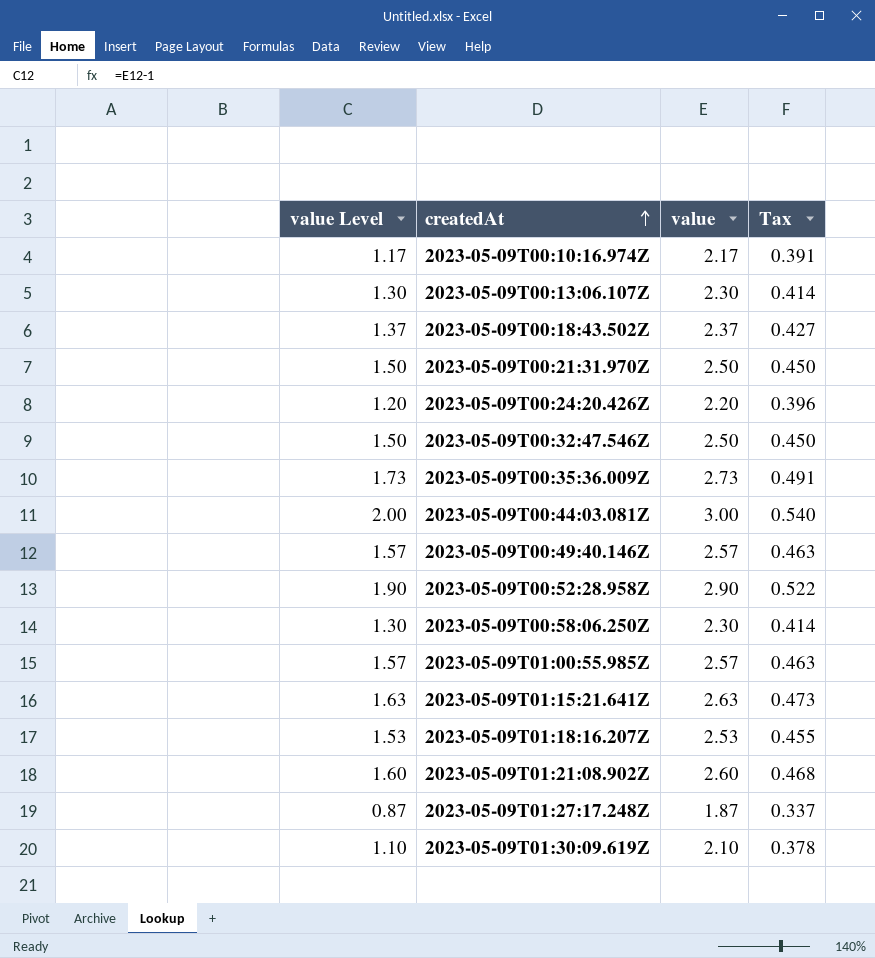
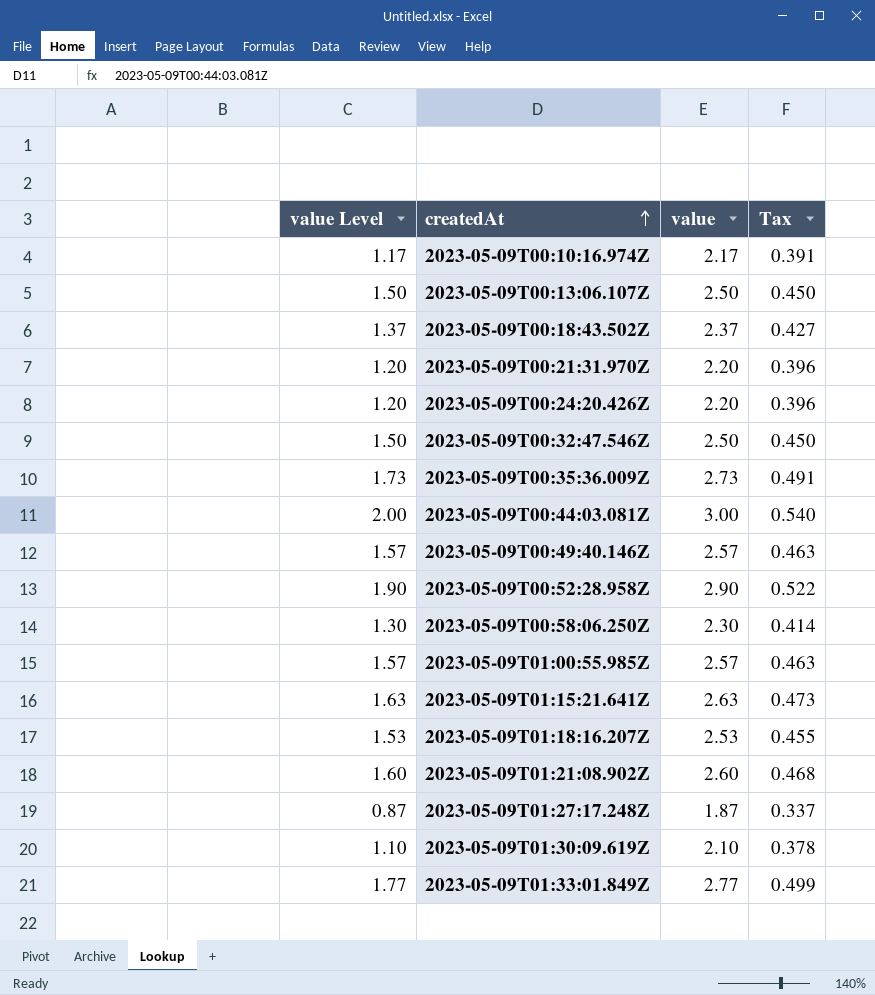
2023-05-09T00:13:06.107Z | value Level: 1.30 -> 1.50
2023-05-09T00:13:06.107Z | value: 2.30 -> 2.50
2023-05-09T00:13:06.107Z | Tax: 0.414 -> 0.450
2023-05-09T00:21:31.970Z | value Level: 1.50 -> 1.20
2023-05-09T00:21:31.970Z | value: 2.50 -> 2.20
2023-05-09T00:21:31.970Z | Tax: 0.450 -> 0.396
row 2023-05-09T01:33:01.849Z: none -> 1.77 | 2.77 | 0.499

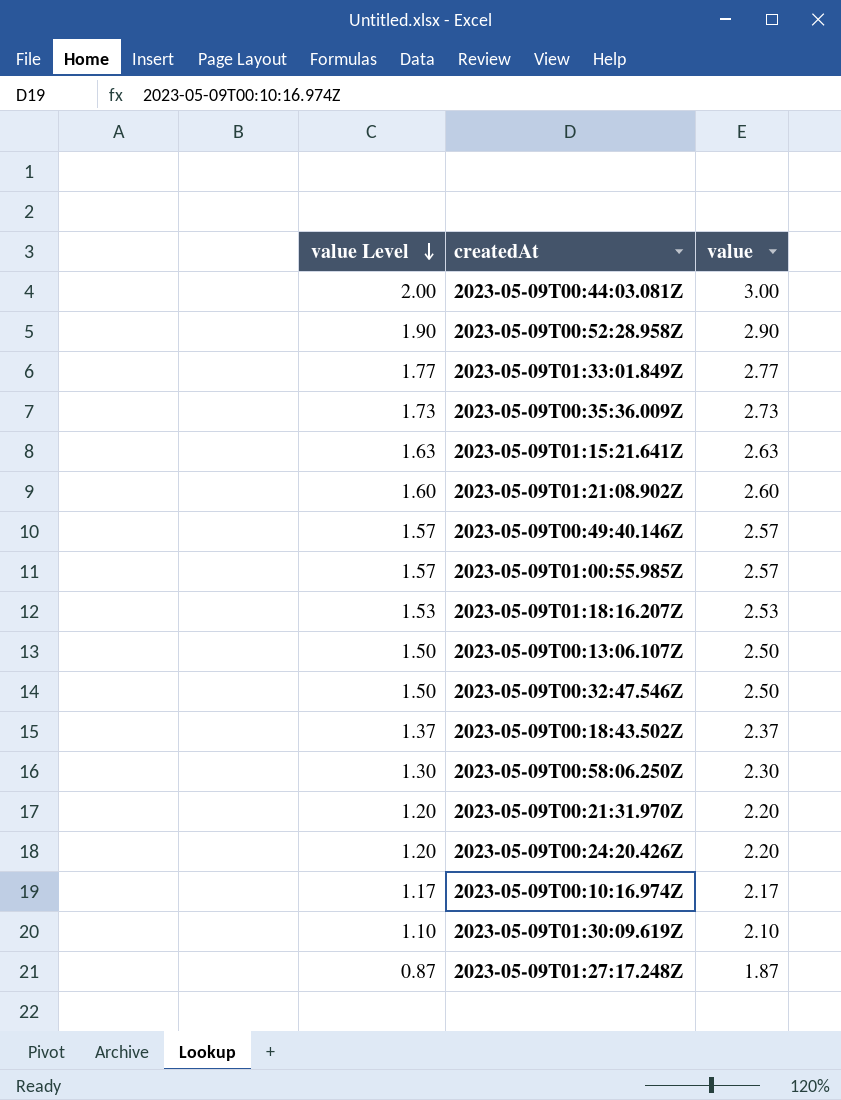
row order: createdAt ascending -> value Level descending
column Tax | formula: [value] * 0.18 -> none

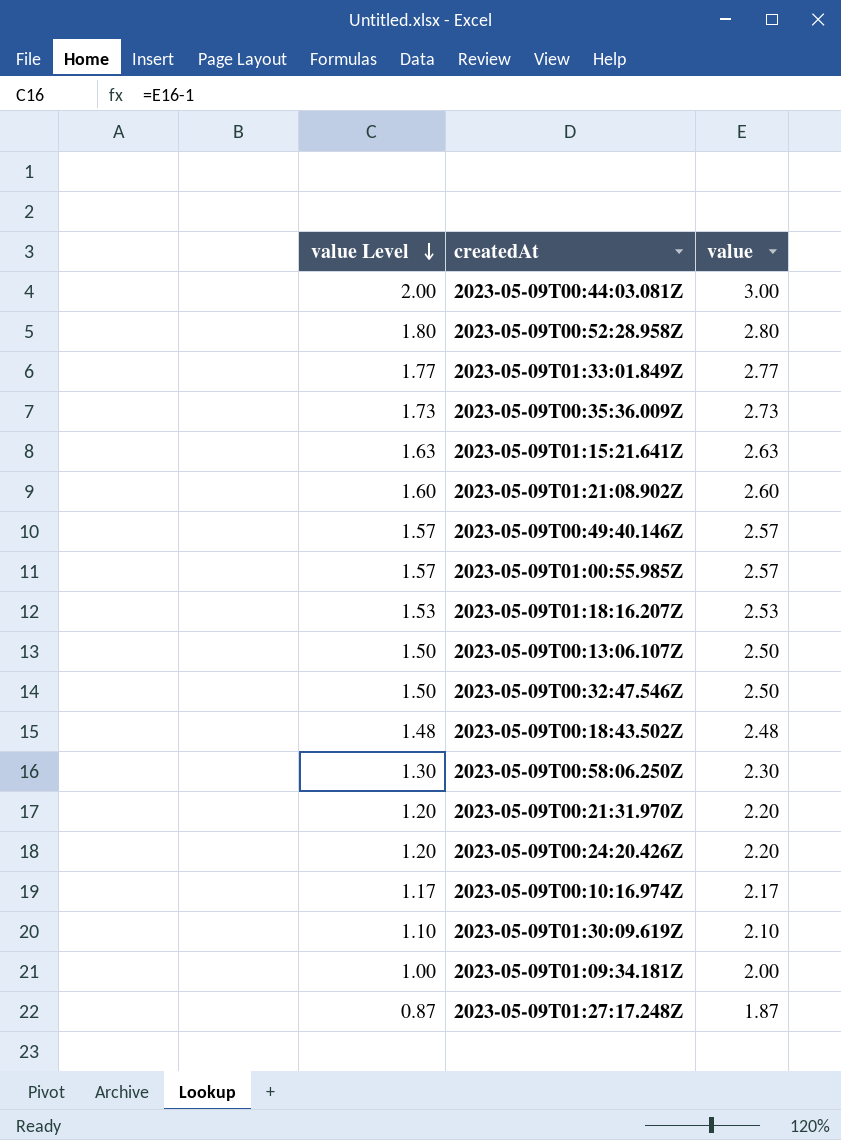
2023-05-09T00:52:28.958Z | value Level: 1.90 -> 1.80
2023-05-09T00:52:28.958Z | value: 2.90 -> 2.80
2023-05-09T00:18:43.502Z | value Level: 1.37 -> 1.48
2023-05-09T00:18:43.502Z | value: 2.37 -> 2.48
row 2023-05-09T01:09:34.181Z: none -> 1.00 | 2.00

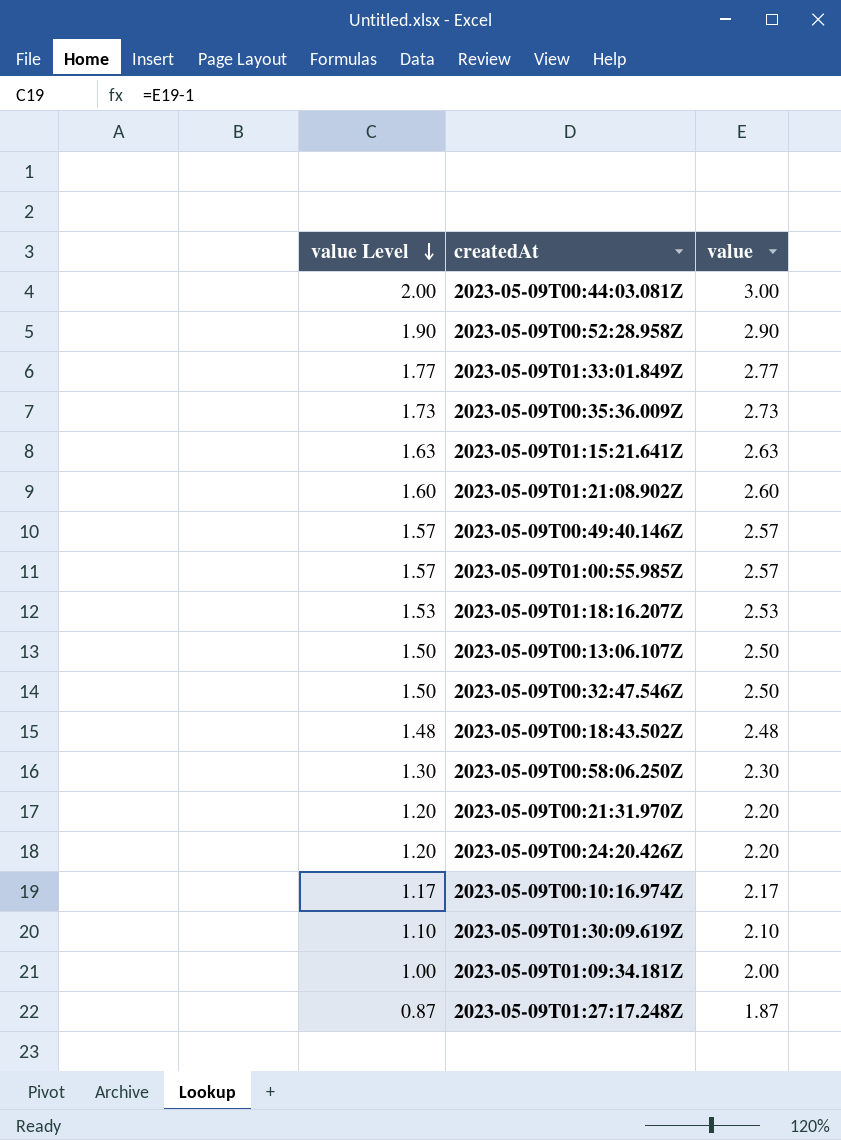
2023-05-09T00:52:28.958Z | value Level: 1.80 -> 1.90
2023-05-09T00:52:28.958Z | value: 2.80 -> 2.90

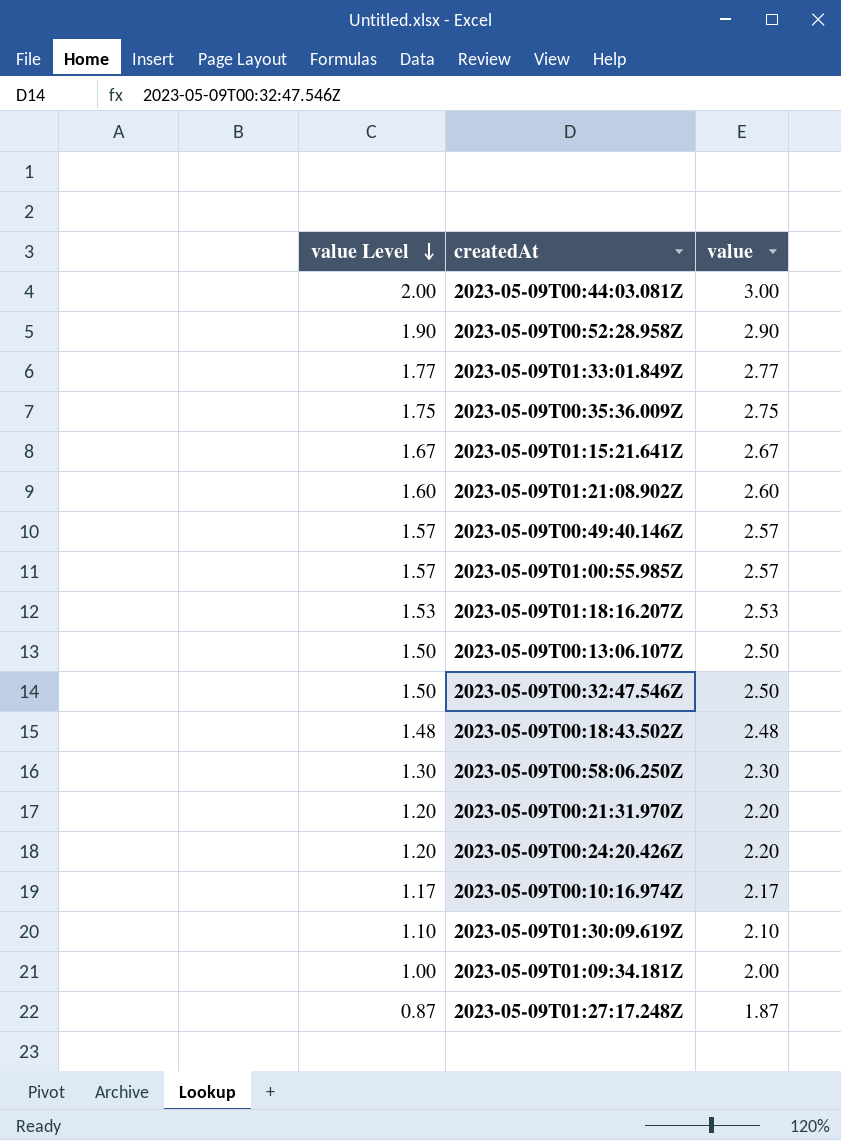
2023-05-09T00:35:36.009Z | value Level: 1.73 -> 1.75
2023-05-09T00:35:36.009Z | value: 2.73 -> 2.75
2023-05-09T01:15:21.641Z | value Level: 1.63 -> 1.67
2023-05-09T01:15:21.641Z | value: 2.63 -> 2.67

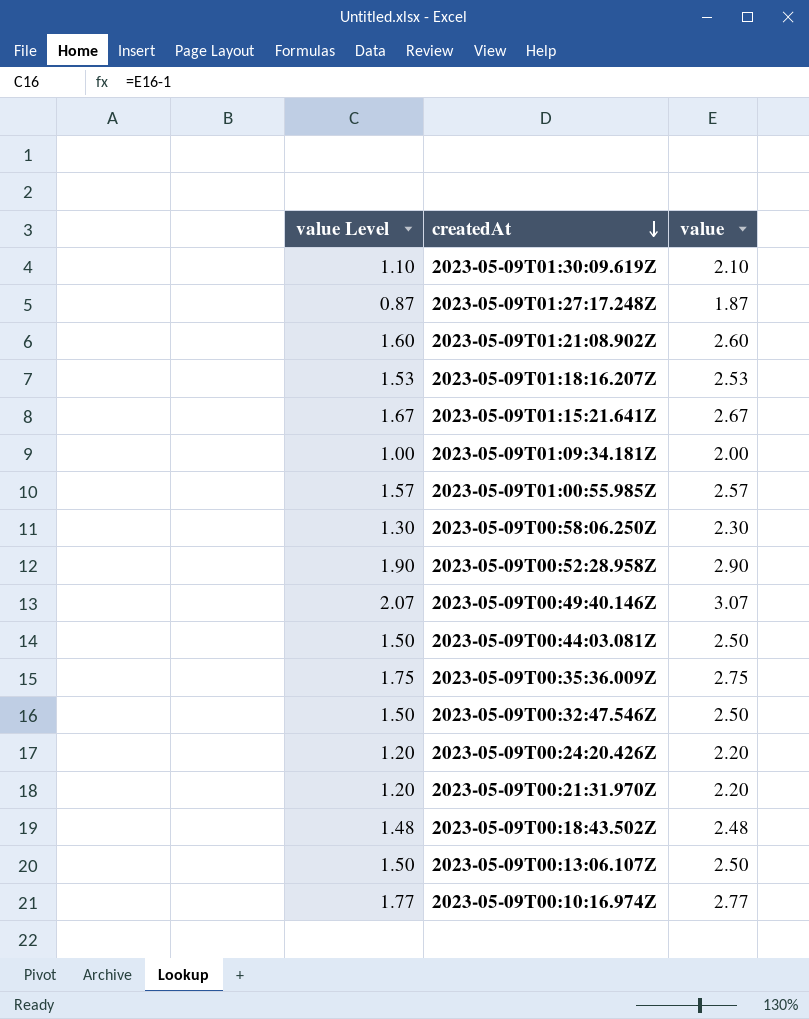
row order: value Level descending -> createdAt descending
row 2023-05-09T01:33:01.849Z: 1.77 | 2.77 -> none
2023-05-09T00:49:40.146Z | value Level: 1.57 -> 2.07
2023-05-09T00:49:40.146Z | value: 2.57 -> 3.07
2023-05-09T00:44:03.081Z | value Level: 2.00 -> 1.50
2023-05-09T00:44:03.081Z | value: 3.00 -> 2.50
2023-05-09T00:10:16.974Z | value Level: 1.17 -> 1.77
2023-05-09T00:10:16.974Z | value: 2.17 -> 2.77

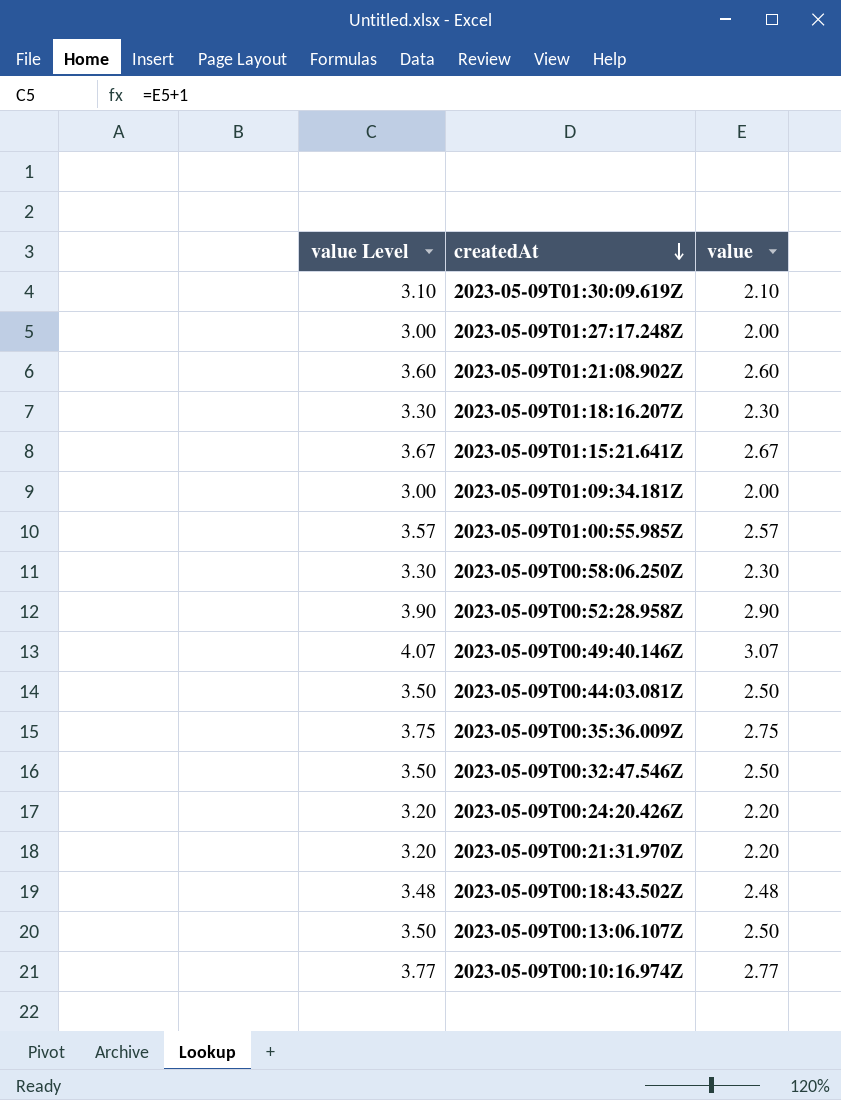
column value Level | formula: [value] - 1 -> [value] + 1
2023-05-09T01:27:17.248Z | value: 1.87 -> 2.00
2023-05-09T01:18:16.207Z | value: 2.53 -> 2.30

